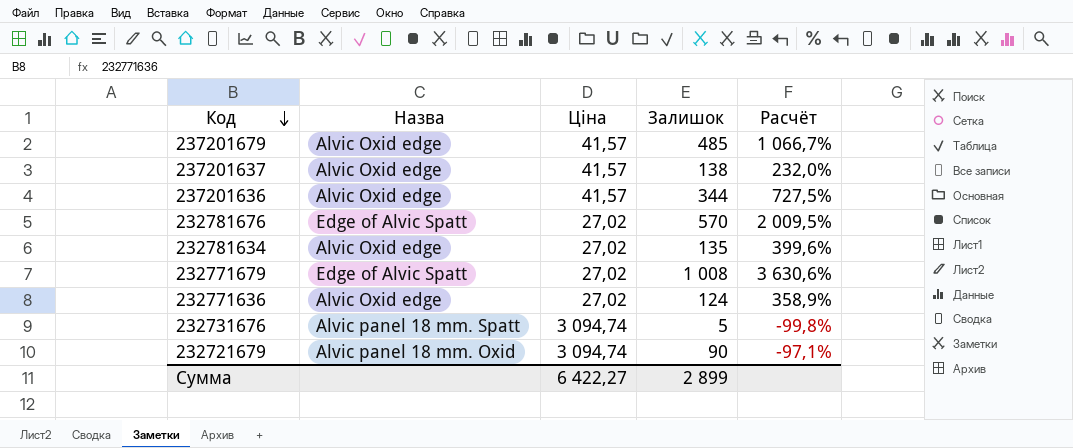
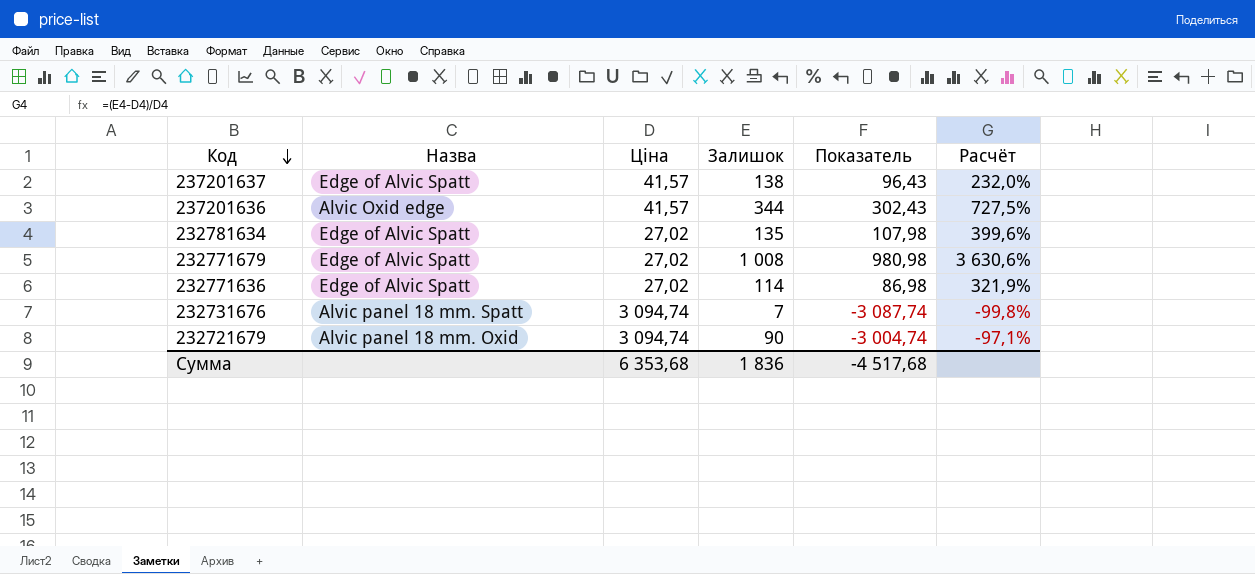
column Показатель | formula: none -> [Залишок] - [Ціна]
row 237201679: Alvic Oxid edge | 41,57 | 485 | 1 066,7% -> none
row 232781676: Edge of Alvic Spatt | 27,02 | 570 | 2 009,5% -> none
237201637 | Назва: Alvic Oxid edge -> Edge of Alvic Spatt
232781634 | Назва: Alvic Oxid edge -> Edge of Alvic Spatt
232771636 | Назва: Alvic Oxid edge -> Edge of Alvic Spatt
232771636 | Залишок: 124 -> 114
232771636 | Расчёт: 358,9% -> 321,9%
232731676 | Залишок: 5 -> 7
Сумма | Ціна: 6 422,27 -> 6 353,68
Сумма | Залишок: 2 899 -> 1 836

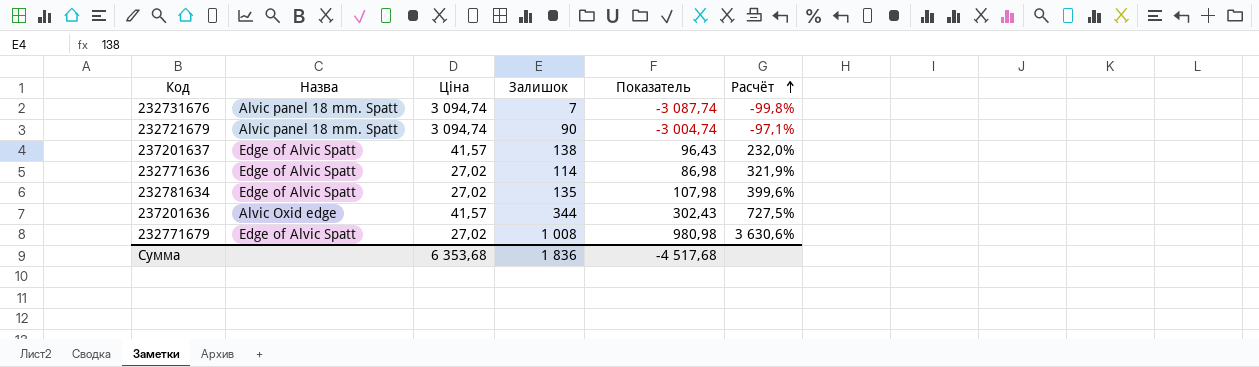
row order: Код descending -> Расчёт ascending
232721679 | Назва: Alvic panel 18 mm. Oxid -> Alvic panel 18 mm. Spatt

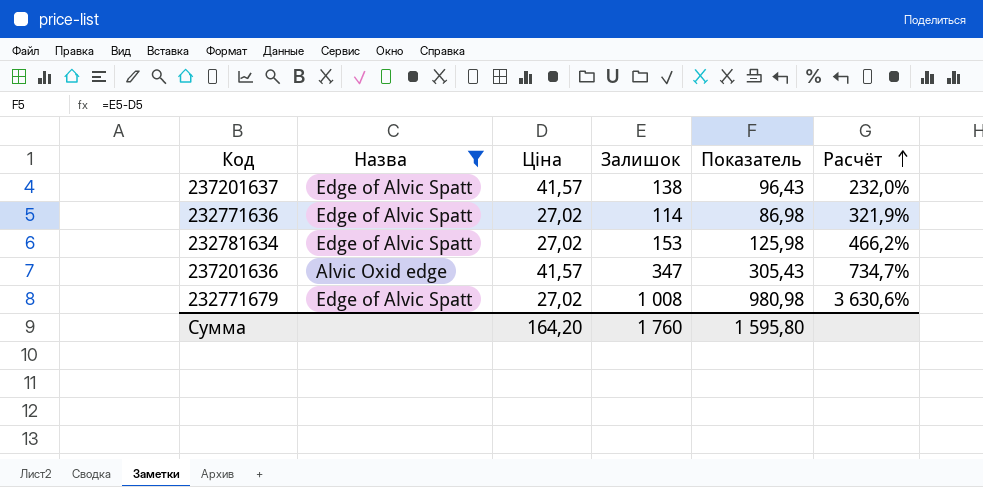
filter: none -> Назва != Alvic panel 18 mm. Spatt
232781634 | Залишок: 135 -> 153
232781634 | Показатель: 107,98 -> 125,98
232781634 | Расчёт: 399,6% -> 466,2%
237201636 | Залишок: 344 -> 347
237201636 | Показатель: 302,43 -> 305,43
237201636 | Расчёт: 727,5% -> 734,7%
Сумма | Ціна: 6 353,68 -> 164,20
Сумма | Залишок: 1 836 -> 1 760
Сумма | Показатель: -4 517,68 -> 1 595,80

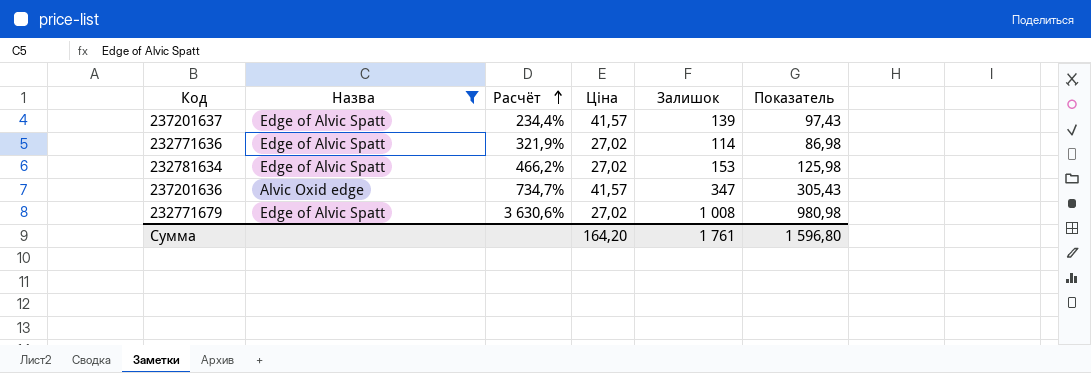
column Расчёт | position: 6 -> 3
237201637 | Расчёт: 232,0% -> 234,4%
237201637 | Залишок: 138 -> 139
237201637 | Показатель: 96,43 -> 97,43
Сумма | Залишок: 1 760 -> 1 761
Сумма | Показатель: 1 595,80 -> 1 596,80

